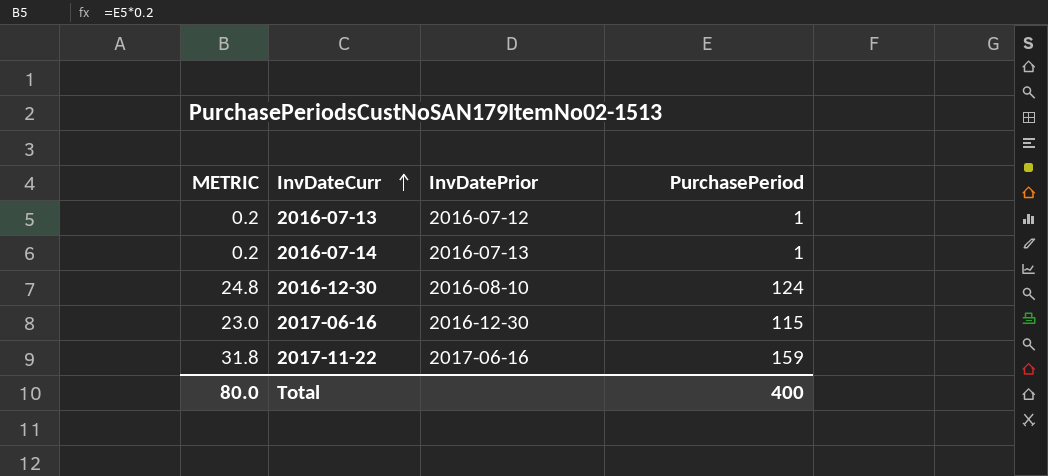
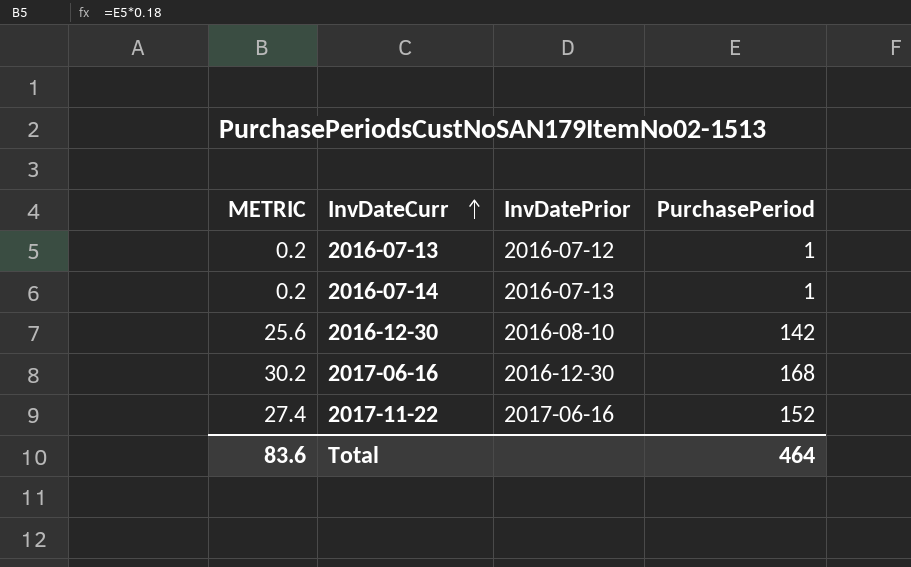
column METRIC | formula: [PurchasePeriod] * 0.2 -> [PurchasePeriod] * 0.18
2016-12-30 | PurchasePeriod: 124 -> 142
2017-06-16 | PurchasePeriod: 115 -> 168
2017-11-22 | PurchasePeriod: 159 -> 152
Total | METRIC: 80.0 -> 83.6
Total | PurchasePeriod: 400 -> 464

